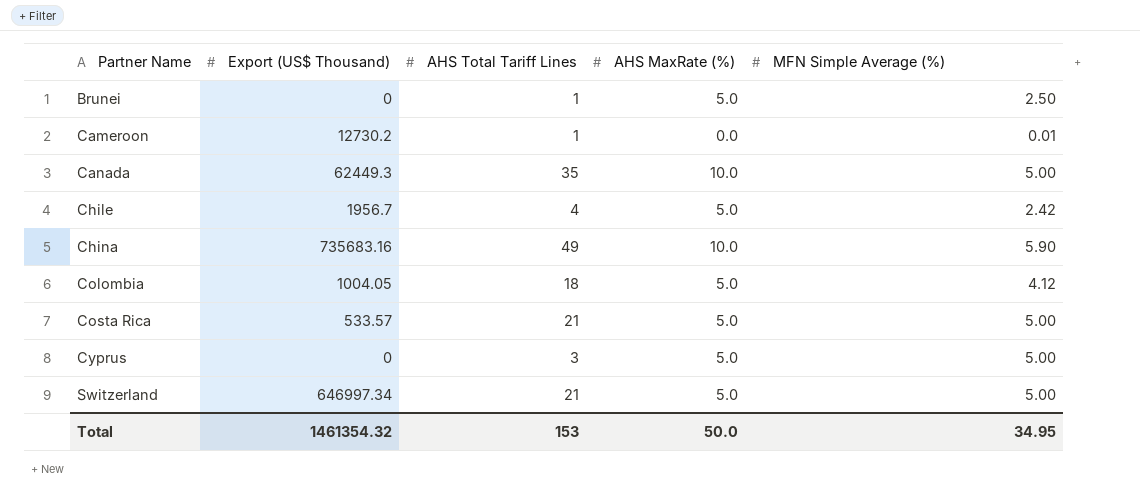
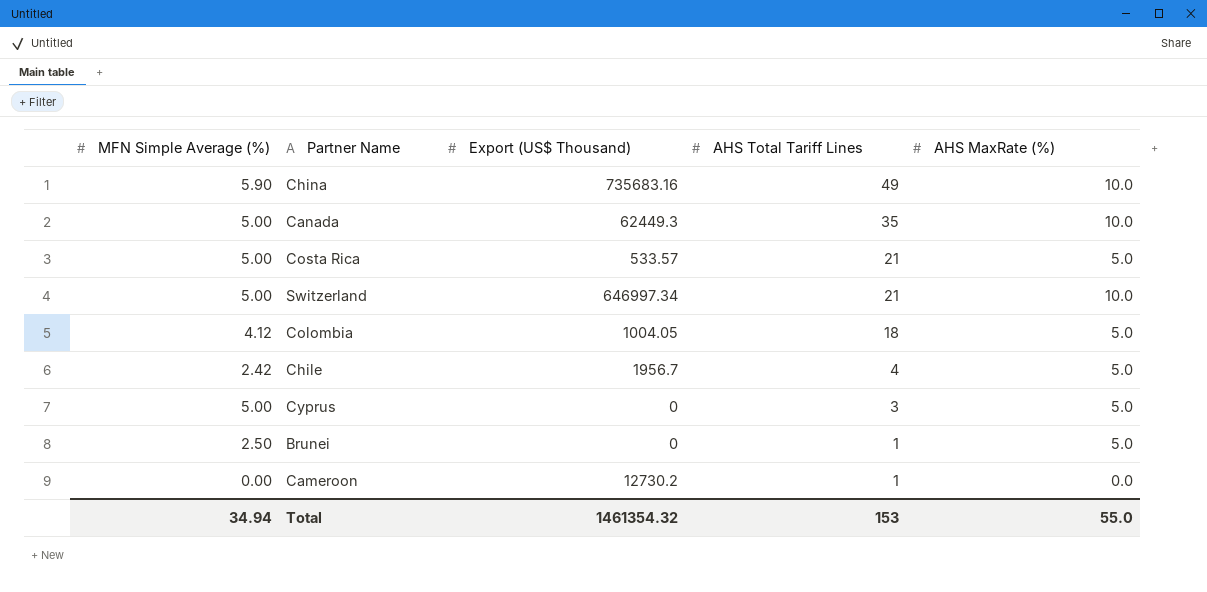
row order: Partner Name ascending -> AHS Total Tariff Lines descending
column MFN Simple Average (%) | position: 5 -> 1
Switzerland | AHS MaxRate (%): 5.0 -> 10.0
Cameroon | MFN Simple Average (%): 0.01 -> 0.00
Total | MFN Simple Average (%): 34.95 -> 34.94
Total | AHS MaxRate (%): 50.0 -> 55.0

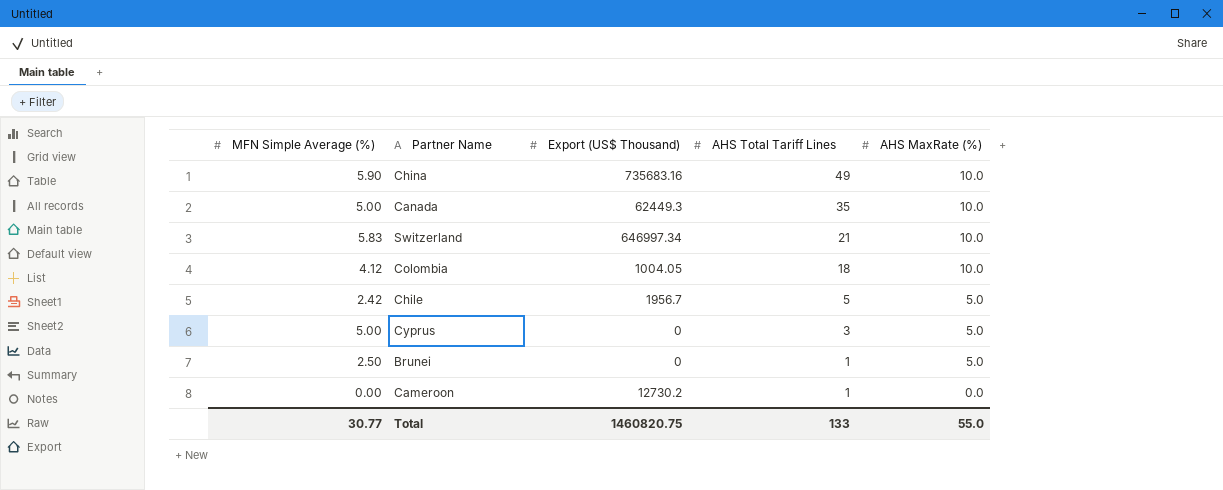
row Costa Rica: 5.00 | 533.57 | 21 | 5.0 -> none
Switzerland | MFN Simple Average (%): 5.00 -> 5.83
Colombia | AHS MaxRate (%): 5.0 -> 10.0
Chile | AHS Total Tariff Lines: 4 -> 5
Total | MFN Simple Average (%): 34.94 -> 30.77
Total | Export (US$ Thousand): 1461354.32 -> 1460820.75
Total | AHS Total Tariff Lines: 153 -> 133

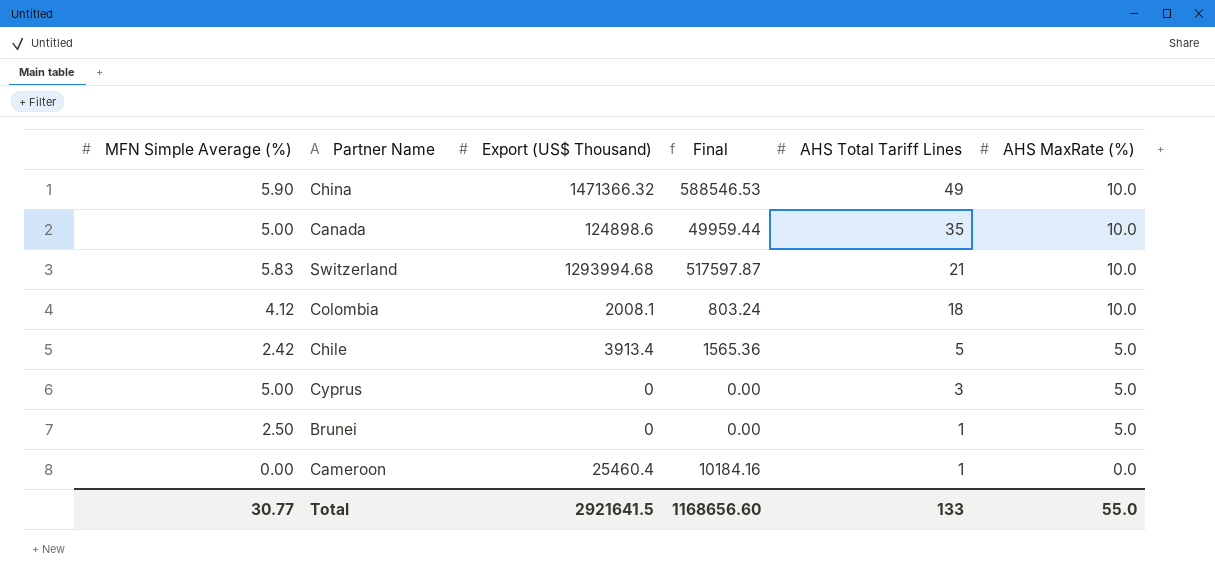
column Final | formula: none -> [Export (US$ Thousand)] * 0.4
China | Export (US$ Thousand): 735683.16 -> 1471366.32
Canada | Export (US$ Thousand): 62449.3 -> 124898.6
Switzerland | Export (US$ Thousand): 646997.34 -> 1293994.68
Colombia | Export (US$ Thousand): 1004.05 -> 2008.1
Chile | Export (US$ Thousand): 1956.7 -> 3913.4
Cameroon | Export (US$ Thousand): 12730.2 -> 25460.4
Total | Export (US$ Thousand): 1460820.75 -> 2921641.5

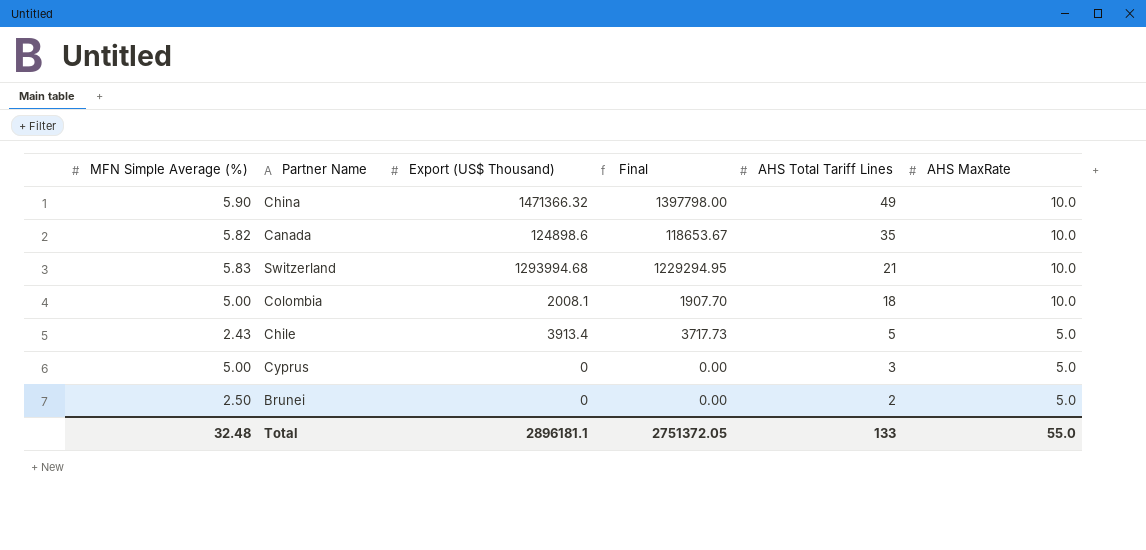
column Final | formula: [Export (US$ Thousand)] * 0.4 -> [Export (US$ Thousand)] * 0.95
column name: AHS MaxRate (%) -> AHS MaxRate
row Cameroon: 0.00 | 25460.4 | 10184.16 | 1 | 0.0 -> none
Canada | MFN Simple Average (%): 5.00 -> 5.82
Colombia | MFN Simple Average (%): 4.12 -> 5.00
Chile | MFN Simple Average (%): 2.42 -> 2.43
Brunei | AHS Total Tariff Lines: 1 -> 2
Total | MFN Simple Average (%): 30.77 -> 32.48
Total | Export (US$ Thousand): 2921641.5 -> 2896181.1
Total | Final: 1168656.60 -> 2751372.05

